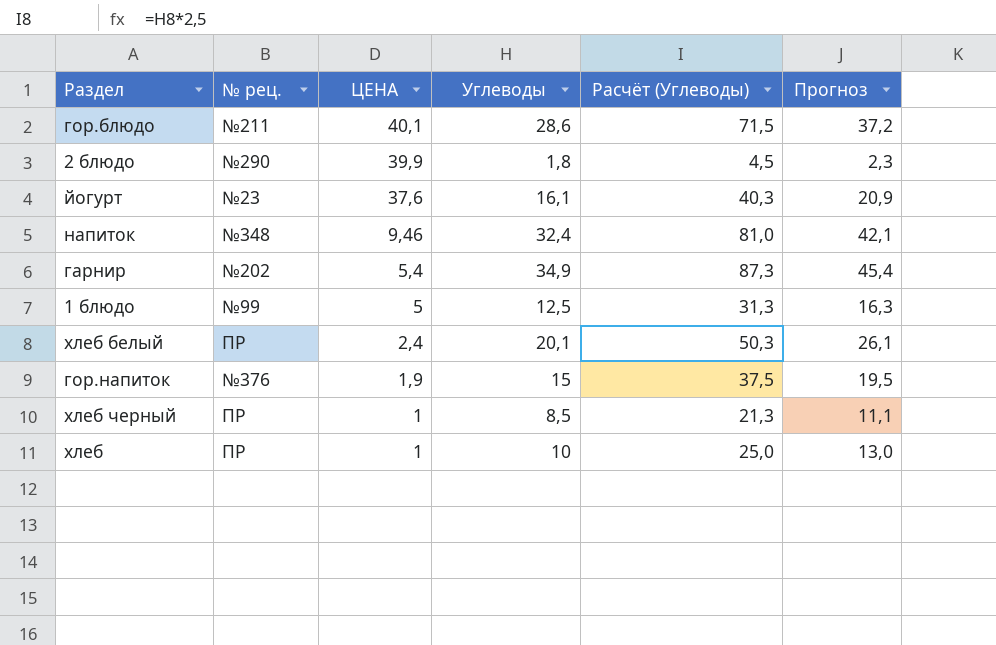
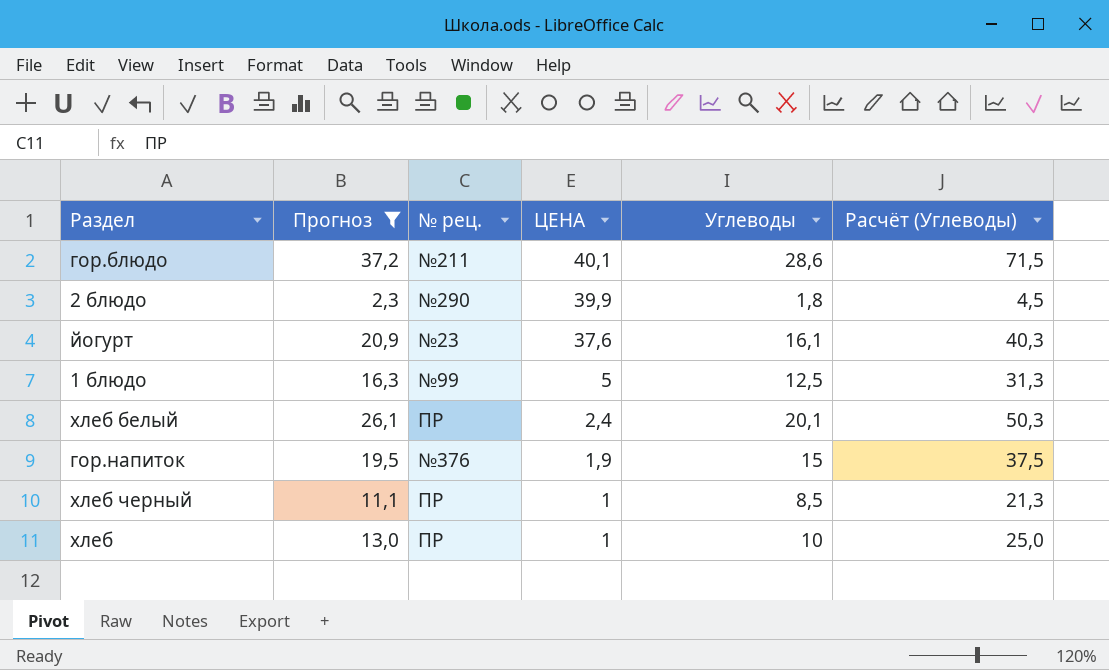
filter: none -> Прогноз <= 37,2
column Прогноз | position: 6 -> 2

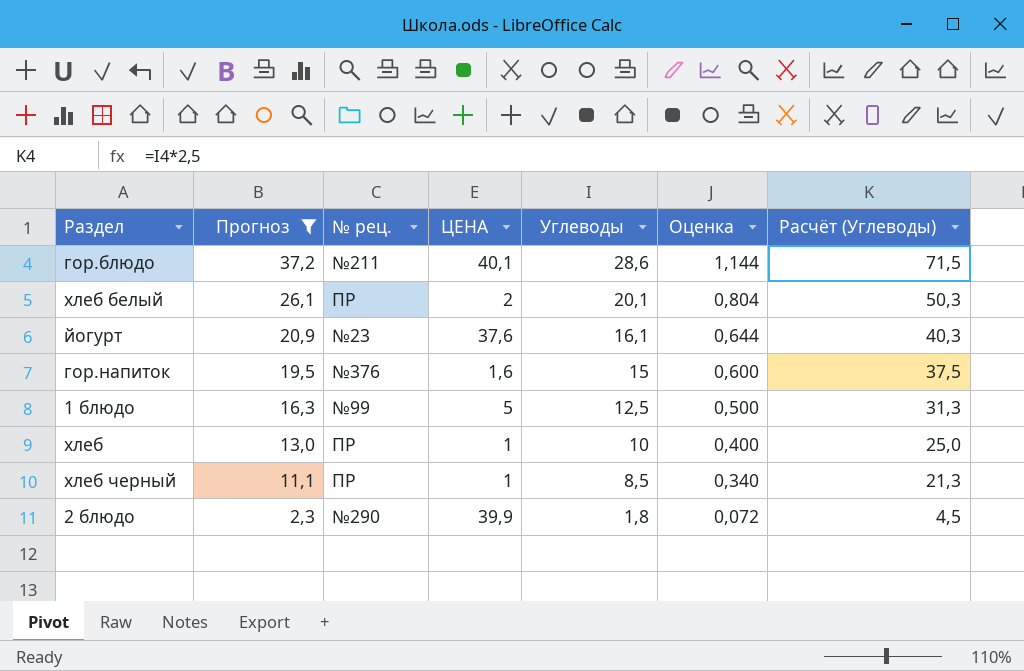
row order: ЦЕНА descending -> Прогноз descending
column Оценка | formula: none -> [Углеводы] * 0,04
хлеб белый | ЦЕНА: 2,4 -> 2
гор.напиток | ЦЕНА: 1,9 -> 1,6

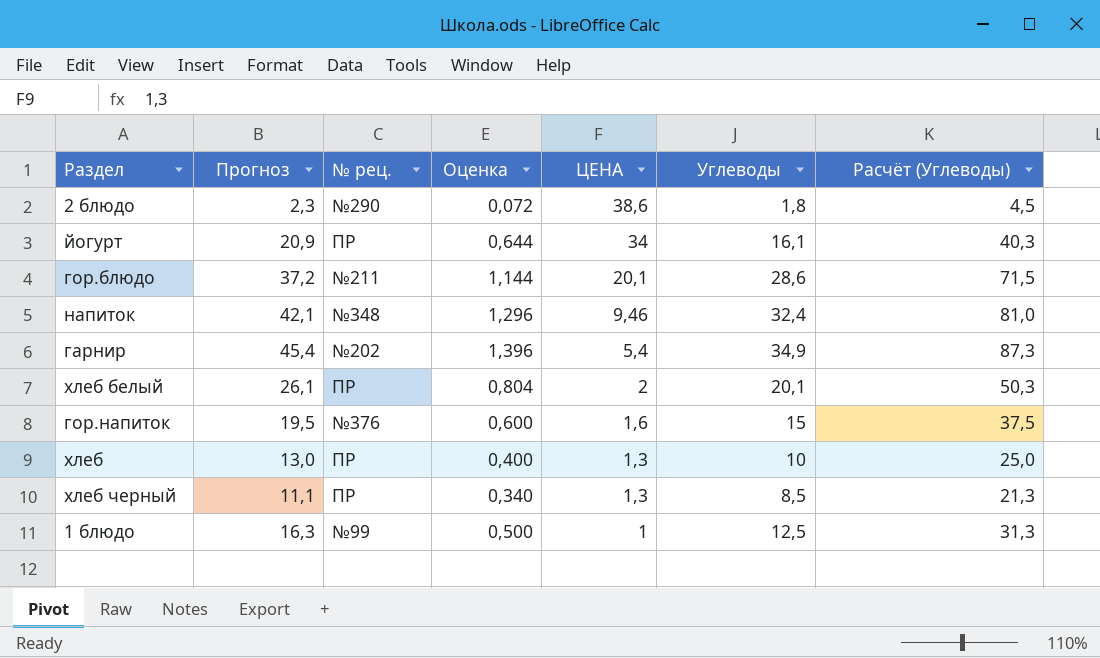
filter: Прогноз <= 37,2 -> none
row order: Прогноз descending -> ЦЕНА descending
column Оценка | position: 6 -> 4
2 блюдо | ЦЕНА: 39,9 -> 38,6
йогурт | № рец.: №23 -> ПР
йогурт | ЦЕНА: 37,6 -> 34
гор.блюдо | ЦЕНА: 40,1 -> 20,1
хлеб | ЦЕНА: 1 -> 1,3
хлеб черный | ЦЕНА: 1 -> 1,3
1 блюдо | ЦЕНА: 5 -> 1

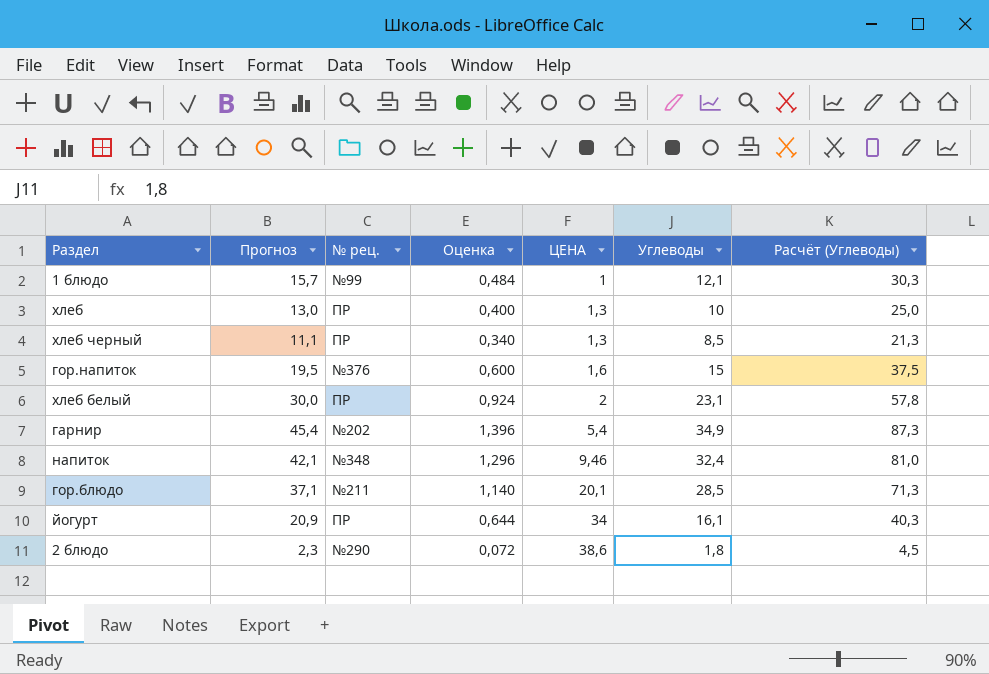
row order: ЦЕНА descending -> ЦЕНА ascending
1 блюдо | Прогноз: 16,3 -> 15,7
1 блюдо | Оценка: 0,500 -> 0,484
1 блюдо | Углеводы: 12,5 -> 12,1
1 блюдо | Расчёт (Углеводы): 31,3 -> 30,3
хлеб белый | Прогноз: 26,1 -> 30,0
хлеб белый | Оценка: 0,804 -> 0,924
хлеб белый | Углеводы: 20,1 -> 23,1
хлеб белый | Расчёт (Углеводы): 50,3 -> 57,8
гор.блюдо | Прогноз: 37,2 -> 37,1
гор.блюдо | Оценка: 1,144 -> 1,140
гор.блюдо | Углеводы: 28,6 -> 28,5
гор.блюдо | Расчёт (Углеводы): 71,5 -> 71,3

